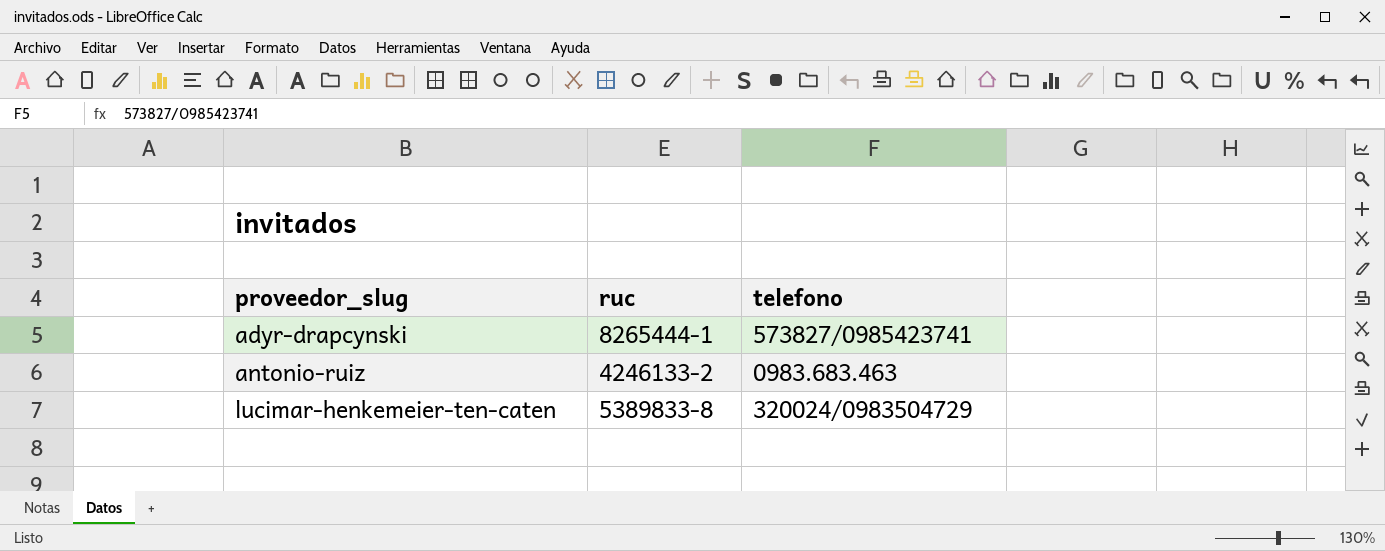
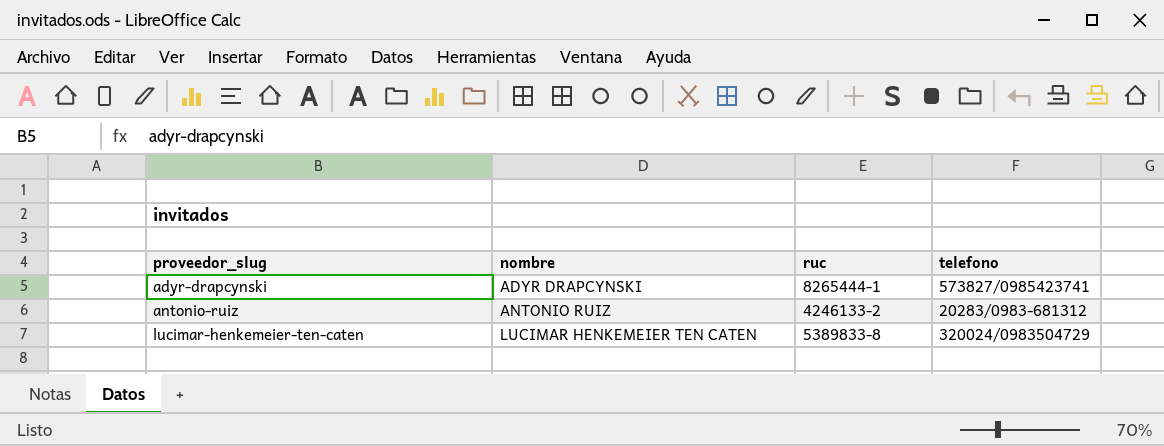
column nombre | position: none -> 2
antonio-ruiz | telefono: 0983.683.463 -> 20283/0983-681312

